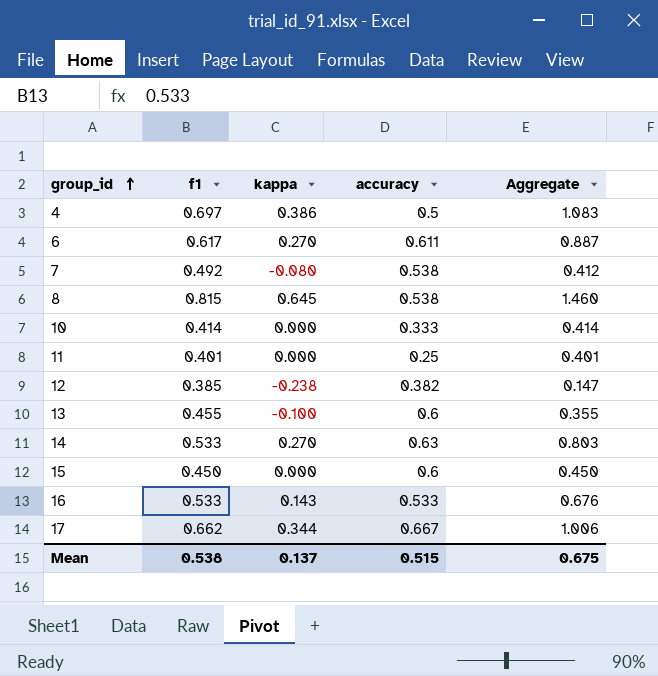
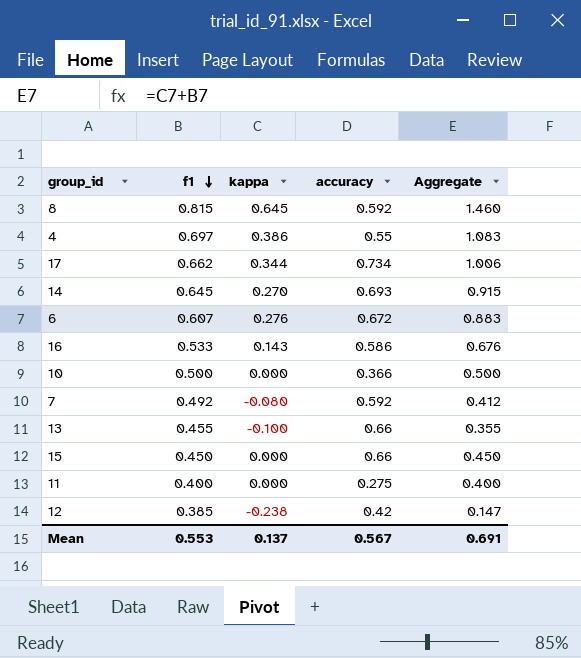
row order: group_id ascending -> f1 descending
8 | accuracy: 0.538 -> 0.592
4 | accuracy: 0.5 -> 0.55
17 | accuracy: 0.667 -> 0.734
14 | f1: 0.533 -> 0.645
14 | accuracy: 0.63 -> 0.693
14 | Aggregate: 0.803 -> 0.915
6 | f1: 0.617 -> 0.607
6 | kappa: 0.270 -> 0.276
6 | accuracy: 0.611 -> 0.672
6 | Aggregate: 0.887 -> 0.883
16 | accuracy: 0.533 -> 0.586
10 | f1: 0.414 -> 0.500
10 | accuracy: 0.333 -> 0.366
10 | Aggregate: 0.414 -> 0.500
7 | accuracy: 0.538 -> 0.592
13 | accuracy: 0.6 -> 0.66
15 | accuracy: 0.6 -> 0.66
11 | f1: 0.401 -> 0.400
11 | accuracy: 0.25 -> 0.275
11 | Aggregate: 0.401 -> 0.400
12 | accuracy: 0.382 -> 0.42
Mean | f1: 0.538 -> 0.553
Mean | accuracy: 0.515 -> 0.567
Mean | Aggregate: 0.675 -> 0.691

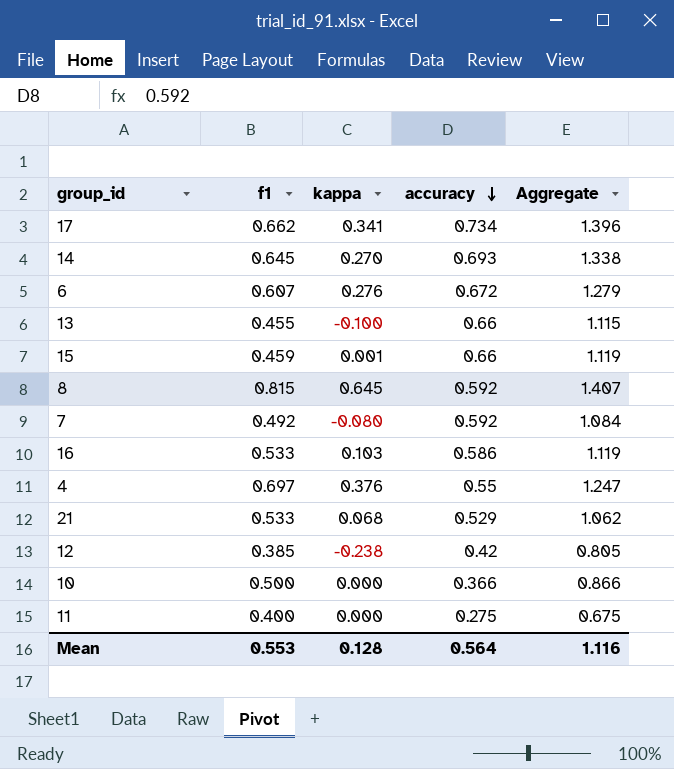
row order: f1 descending -> accuracy descending
column Aggregate | formula: [f1] + [kappa] -> [f1] + [accuracy]
17 | kappa: 0.344 -> 0.341
15 | f1: 0.450 -> 0.459
15 | kappa: 0.000 -> 0.001
16 | kappa: 0.143 -> 0.103
4 | kappa: 0.386 -> 0.376
row 21: none -> 0.533 | 0.068 | 0.529 | 1.062
Mean | kappa: 0.137 -> 0.128
Mean | accuracy: 0.567 -> 0.564
Mean | Aggregate: 0.691 -> 1.116

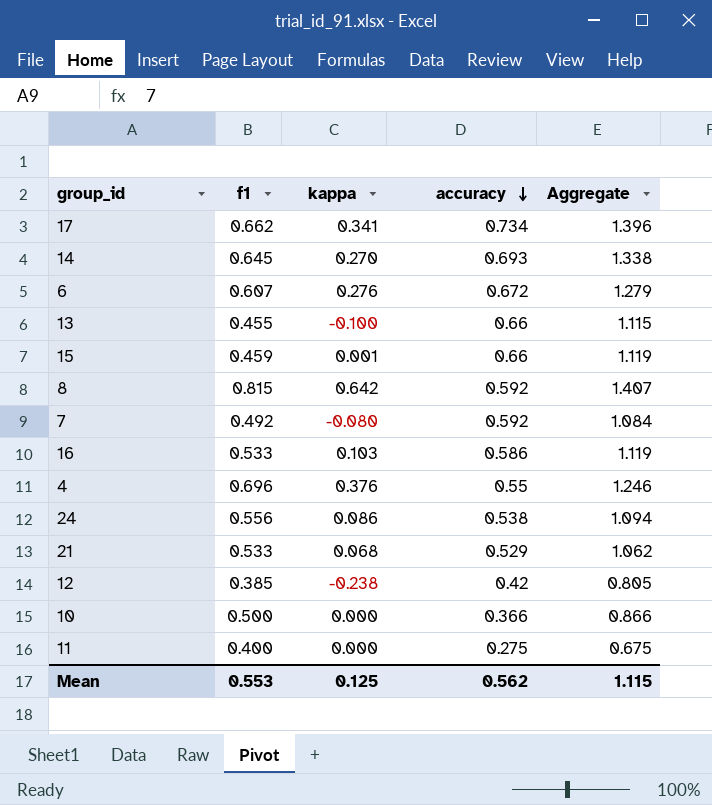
8 | kappa: 0.645 -> 0.642
4 | f1: 0.697 -> 0.696
4 | Aggregate: 1.247 -> 1.246
row 24: none -> 0.556 | 0.086 | 0.538 | 1.094
Mean | kappa: 0.128 -> 0.125
Mean | accuracy: 0.564 -> 0.562
Mean | Aggregate: 1.116 -> 1.115

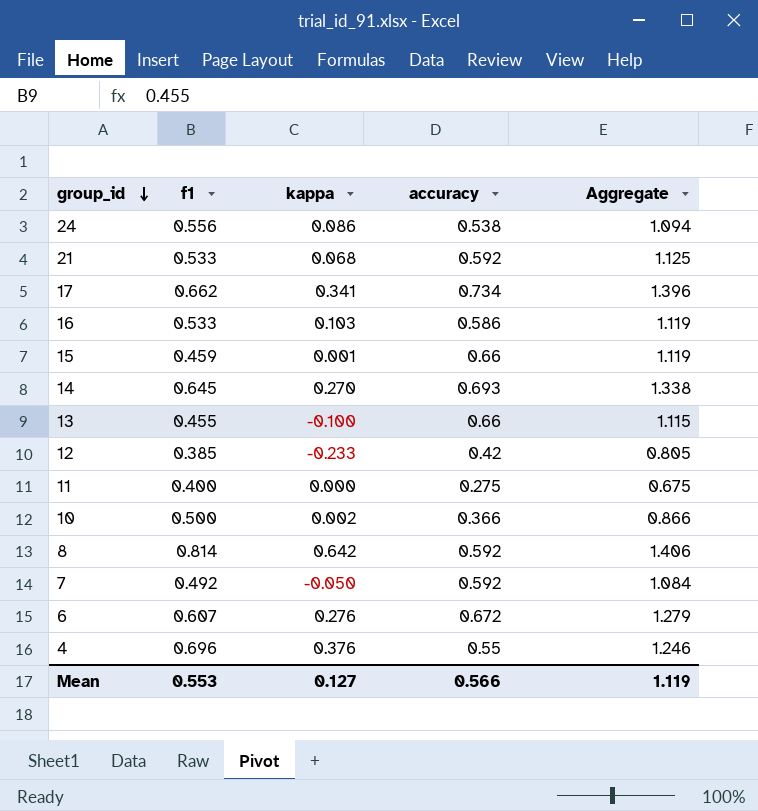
row order: accuracy descending -> group_id descending
21 | accuracy: 0.529 -> 0.592
21 | Aggregate: 1.062 -> 1.125
12 | kappa: -0.238 -> -0.233
10 | kappa: 0.000 -> 0.002
8 | f1: 0.815 -> 0.814
8 | Aggregate: 1.407 -> 1.406
7 | kappa: -0.080 -> -0.050
Mean | kappa: 0.125 -> 0.127
Mean | accuracy: 0.562 -> 0.566
Mean | Aggregate: 1.115 -> 1.119

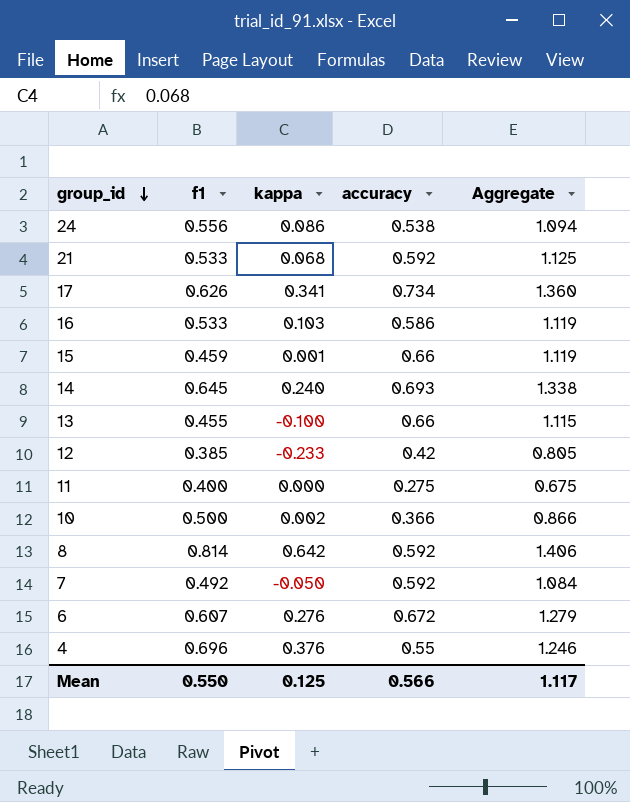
17 | f1: 0.662 -> 0.626
17 | Aggregate: 1.396 -> 1.360
14 | kappa: 0.270 -> 0.240
Mean | f1: 0.553 -> 0.550
Mean | kappa: 0.127 -> 0.125
Mean | Aggregate: 1.119 -> 1.117

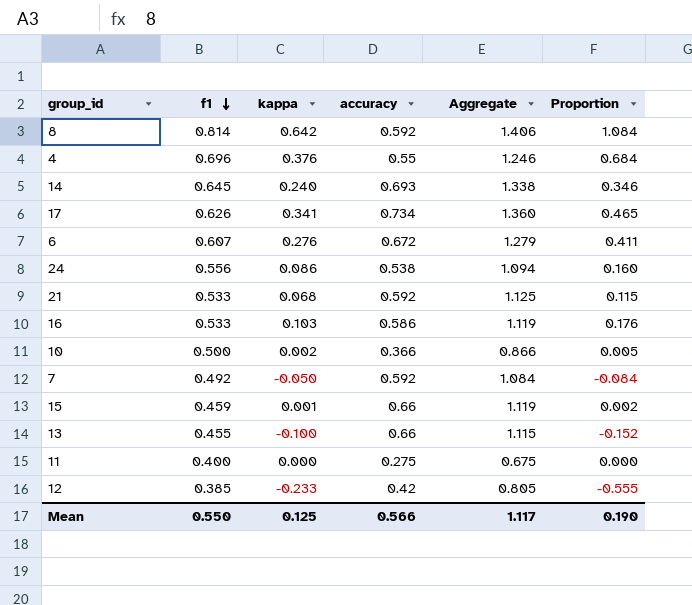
row order: group_id descending -> f1 descending
column Proportion | formula: none -> [kappa] / [accuracy]

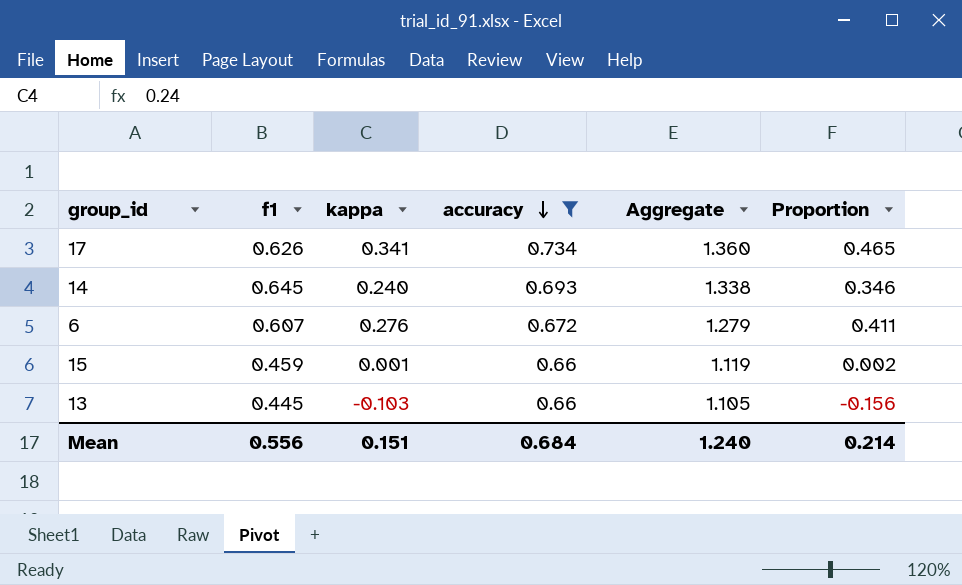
filter: none -> accuracy >= 0.66
row order: f1 descending -> accuracy descending
13 | f1: 0.455 -> 0.445
13 | kappa: -0.100 -> -0.103
13 | Aggregate: 1.115 -> 1.105
13 | Proportion: -0.152 -> -0.156
Mean | f1: 0.550 -> 0.556
Mean | kappa: 0.125 -> 0.151
Mean | accuracy: 0.566 -> 0.684
Mean | Aggregate: 1.117 -> 1.240
Mean | Proportion: 0.190 -> 0.214

